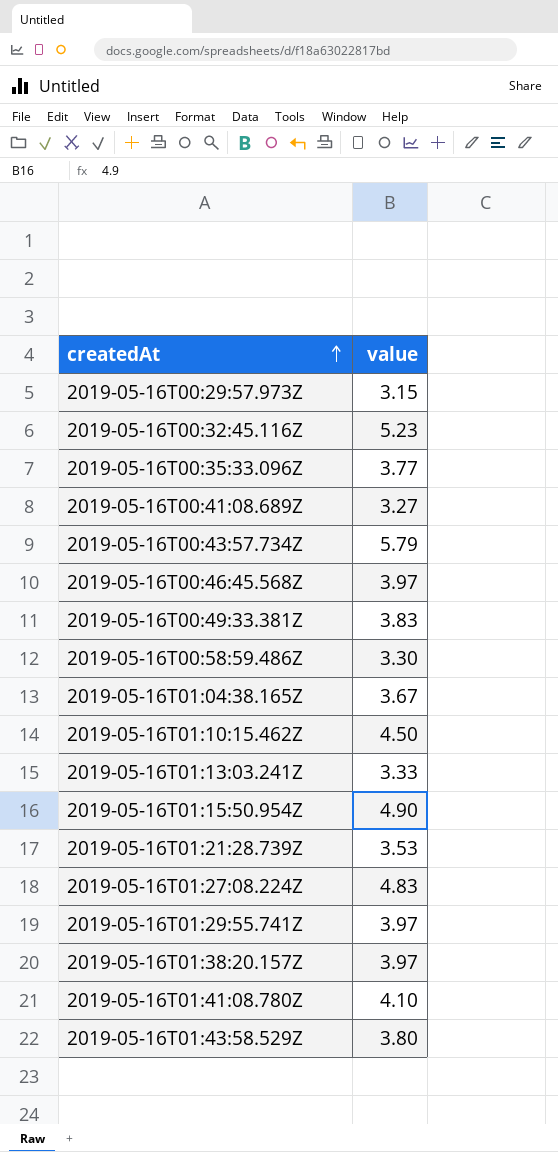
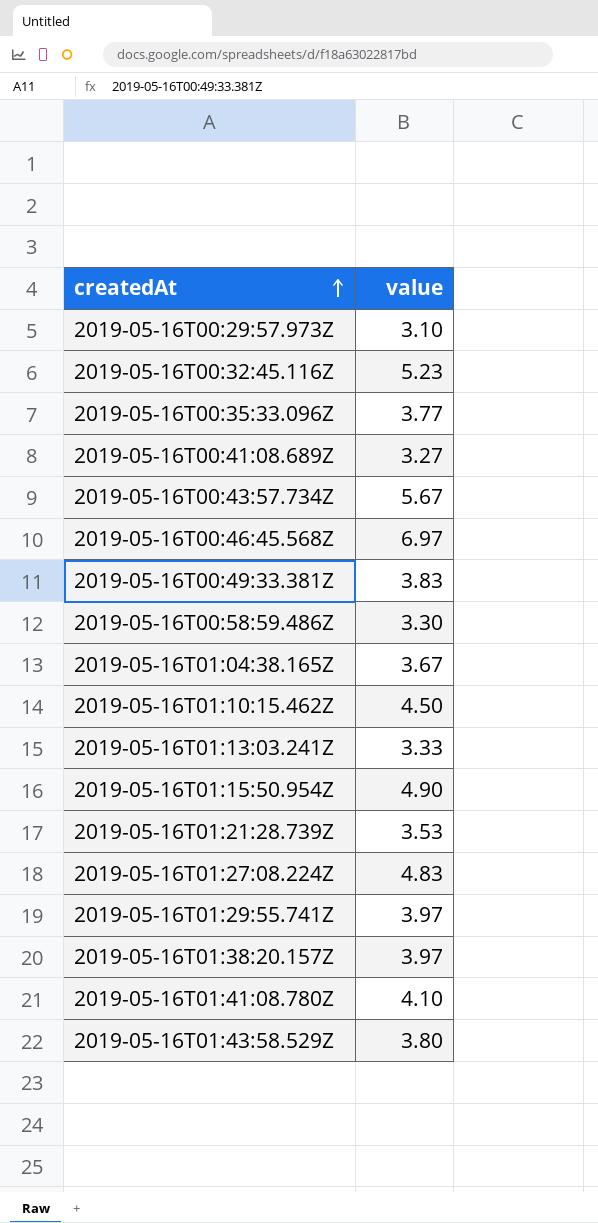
2019-05-16T00:29:57.973Z | value: 3.15 -> 3.10
2019-05-16T00:43:57.734Z | value: 5.79 -> 5.67
2019-05-16T00:46:45.568Z | value: 3.97 -> 6.97

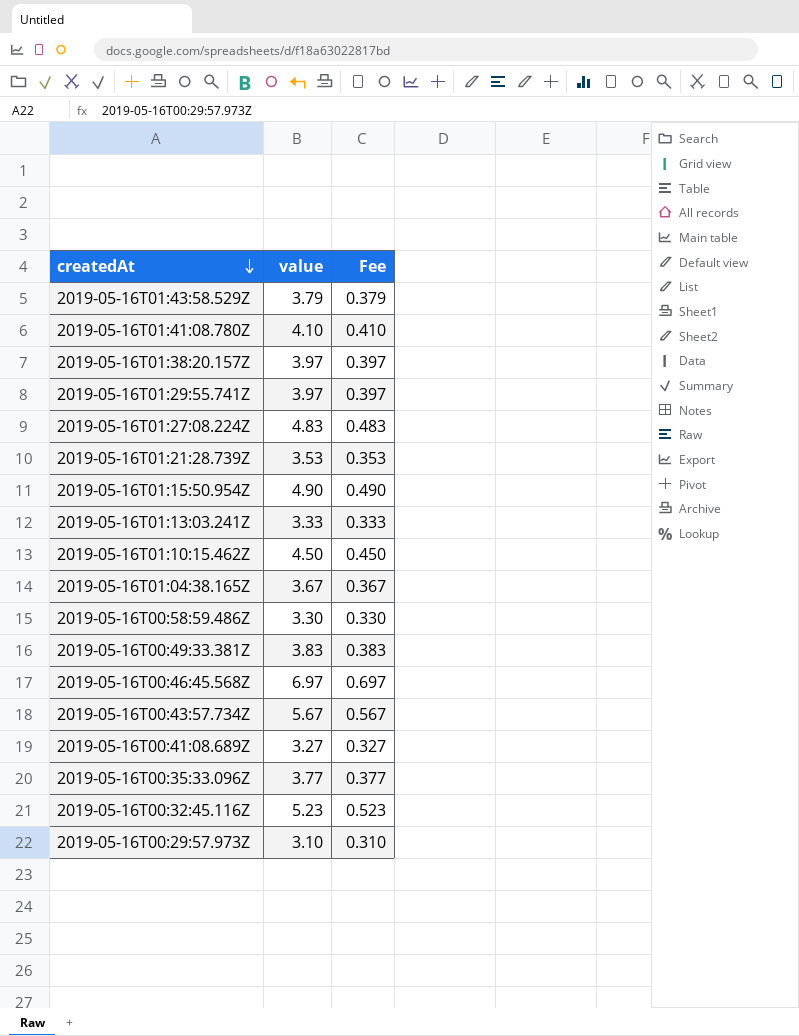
row order: createdAt ascending -> createdAt descending
column Fee | formula: none -> [value] * 0.1
2019-05-16T01:43:58.529Z | value: 3.80 -> 3.79

